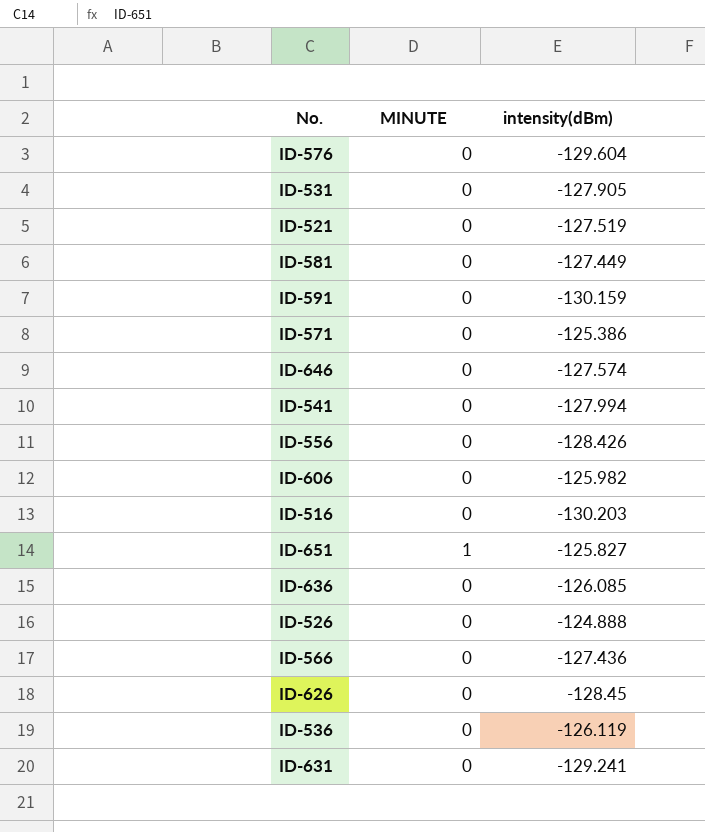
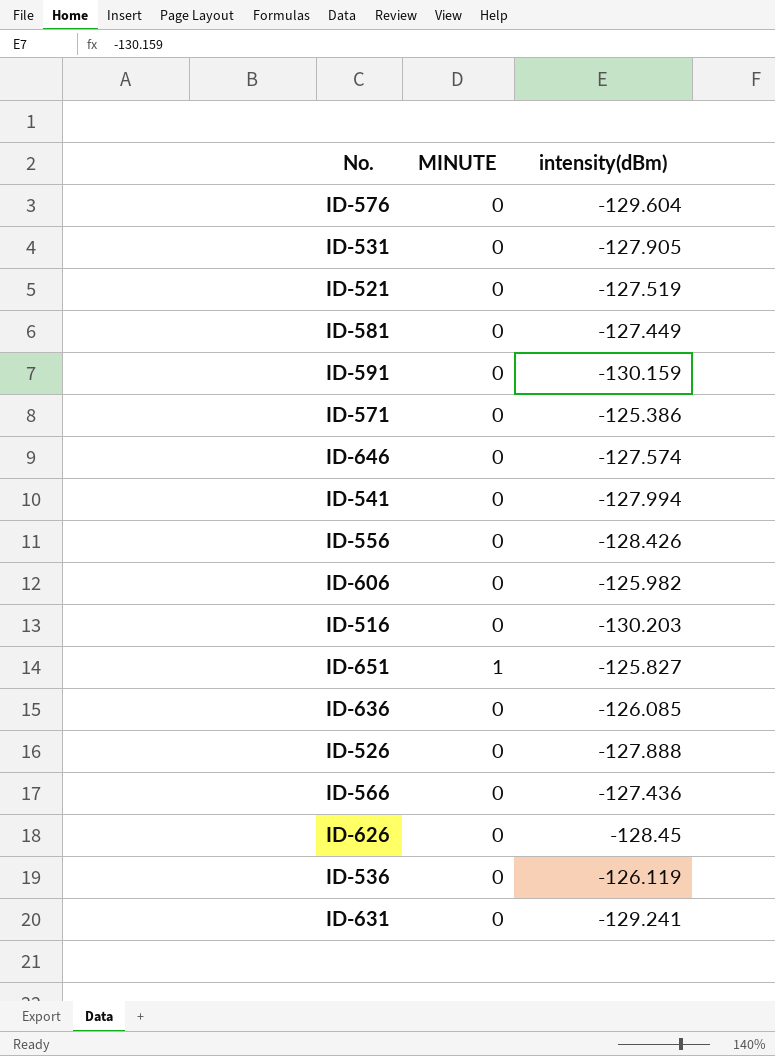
ID-526 | intensity(dBm): -124.888 -> -127.888

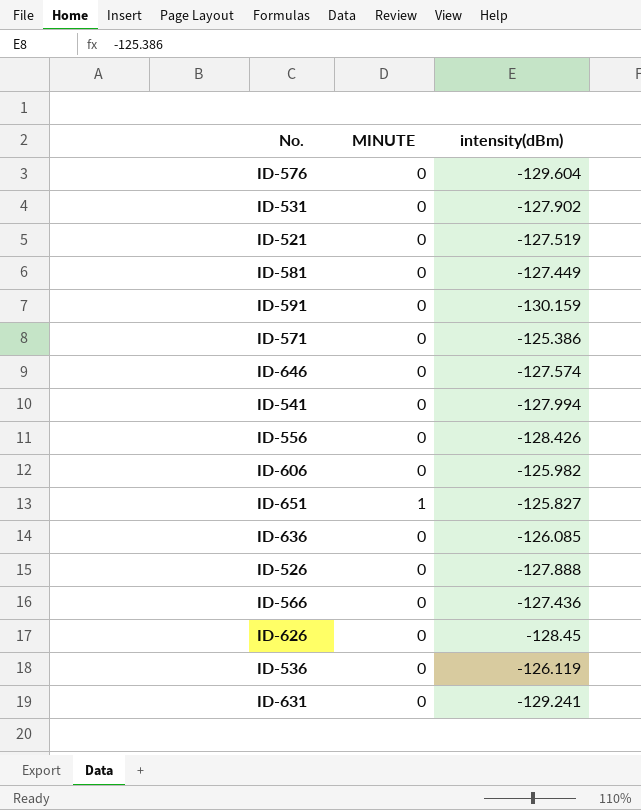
row ID-516: 0 | -130.203 -> none
ID-531 | intensity(dBm): -127.905 -> -127.902

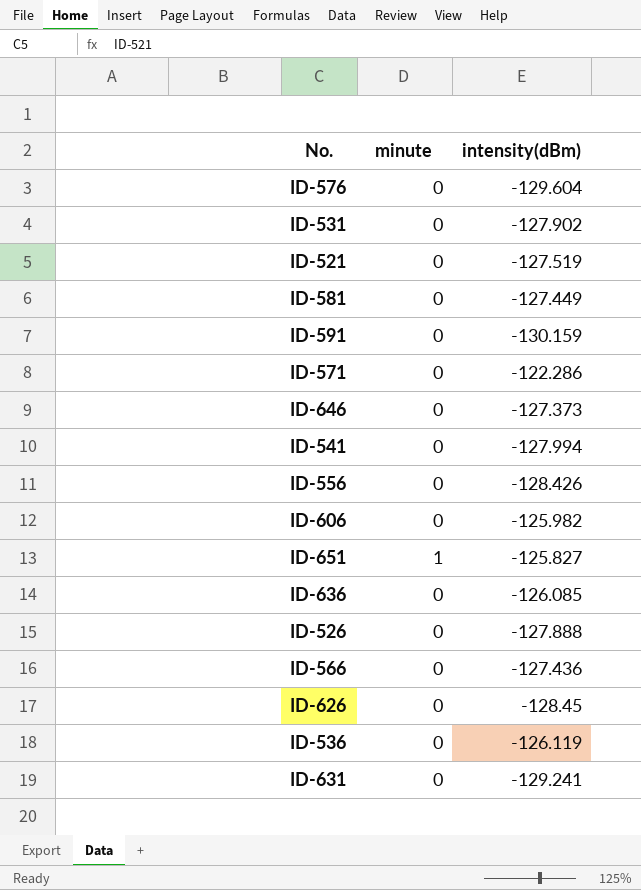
column name: MINUTE -> minute
ID-571 | intensity(dBm): -125.386 -> -122.286
ID-646 | intensity(dBm): -127.574 -> -127.373

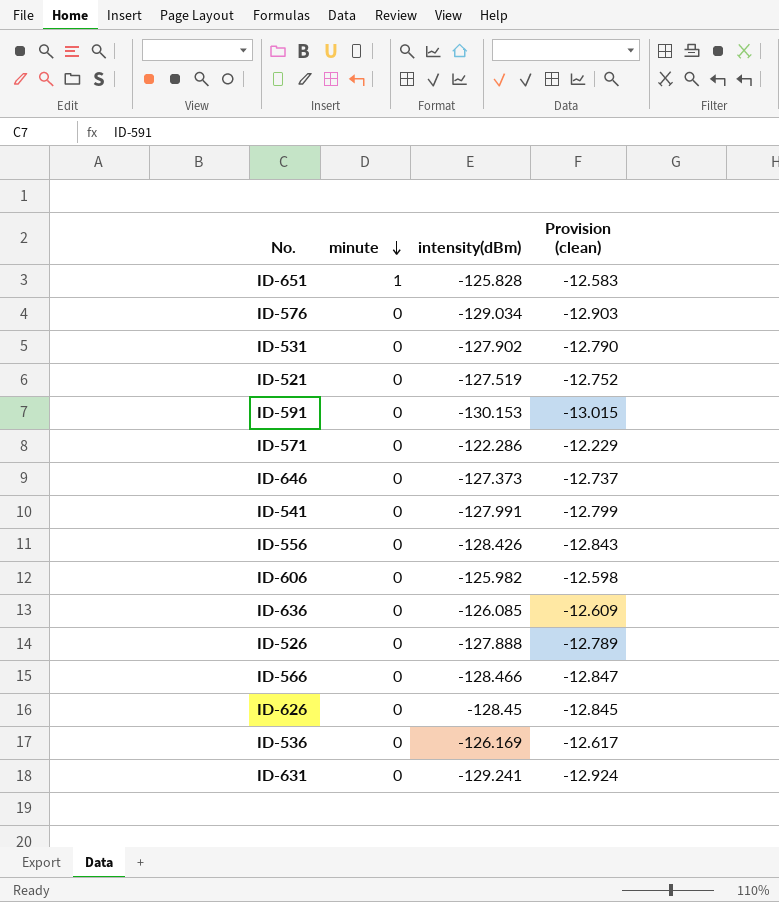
row order: none -> minute descending
column Provision (clean) | formula: none -> [intensity(dBm)] * 0.1
row ID-581: 0 | -127.449 -> none
ID-651 | intensity(dBm): -125.827 -> -125.828
ID-576 | intensity(dBm): -129.604 -> -129.034
ID-591 | intensity(dBm): -130.159 -> -130.153
ID-541 | intensity(dBm): -127.994 -> -127.991
ID-566 | intensity(dBm): -127.436 -> -128.466
ID-536 | intensity(dBm): -126.119 -> -126.169

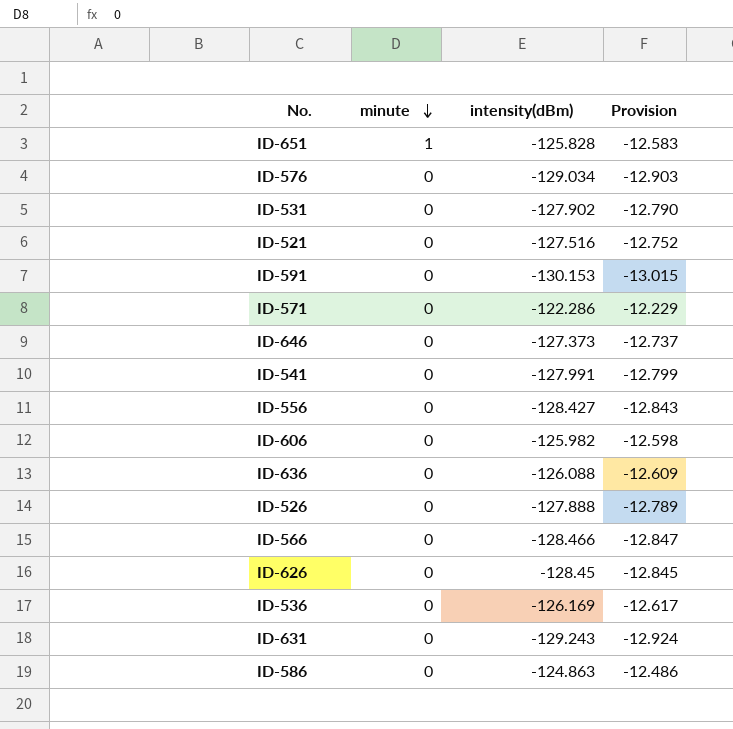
column name: Provision (clean) -> Provision
ID-521 | intensity(dBm): -127.519 -> -127.516
ID-556 | intensity(dBm): -128.426 -> -128.427
ID-636 | intensity(dBm): -126.085 -> -126.088
ID-631 | intensity(dBm): -129.241 -> -129.243
row ID-586: none -> 0 | -124.863 | -12.486

